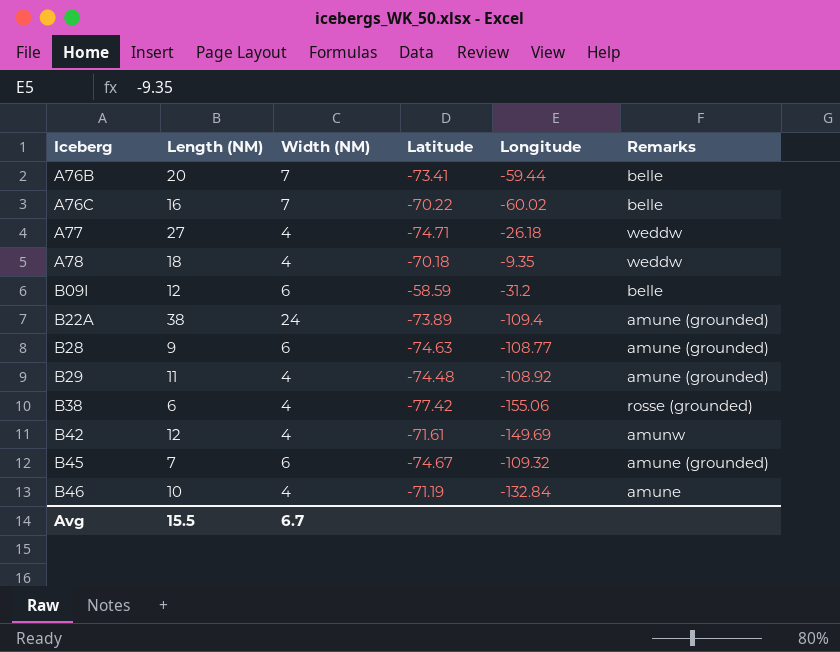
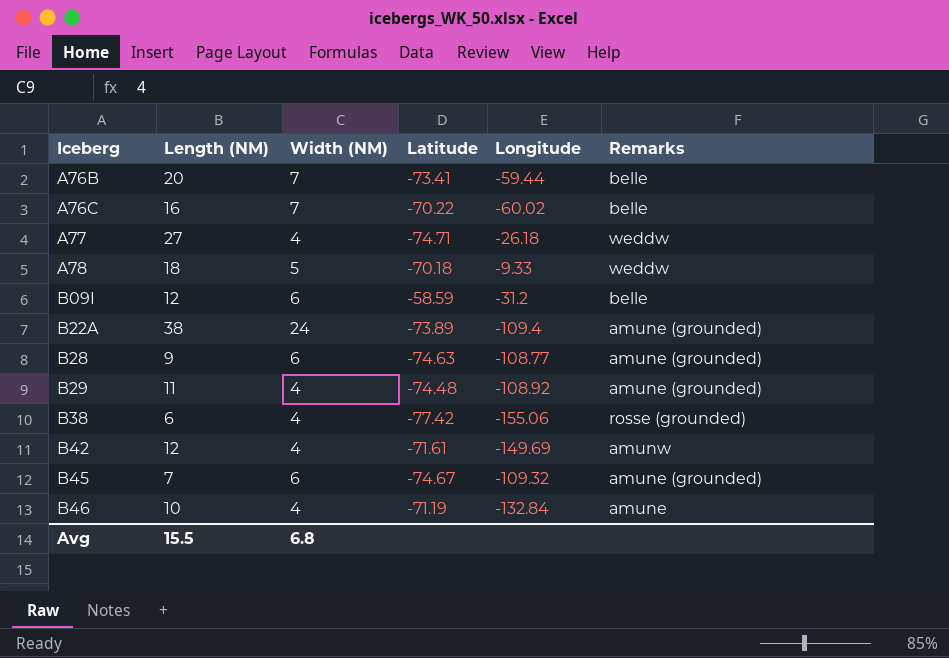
A78 | Width (NM): 4 -> 5
A78 | Longitude: -9.35 -> -9.33
Avg | Width (NM): 6.7 -> 6.8

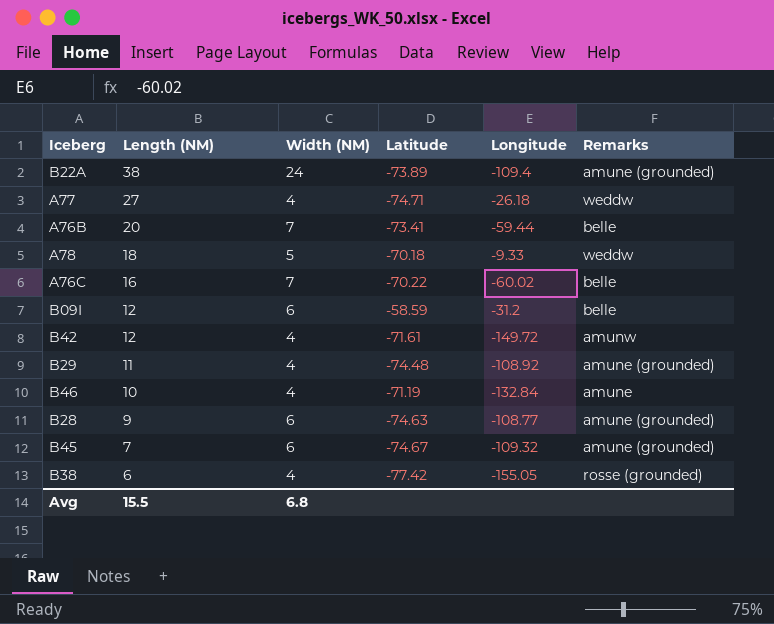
row order: Iceberg ascending -> Length (NM) descending
B42 | Longitude: -149.69 -> -149.72
B38 | Longitude: -155.06 -> -155.05

